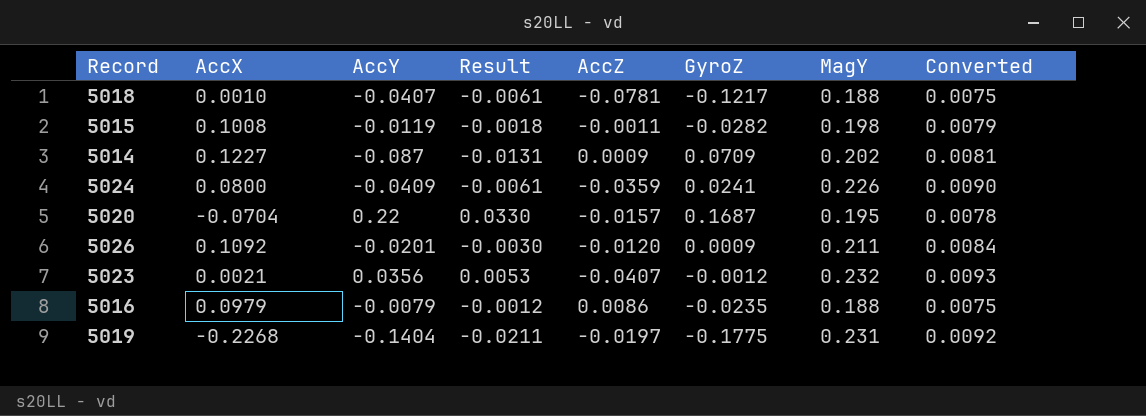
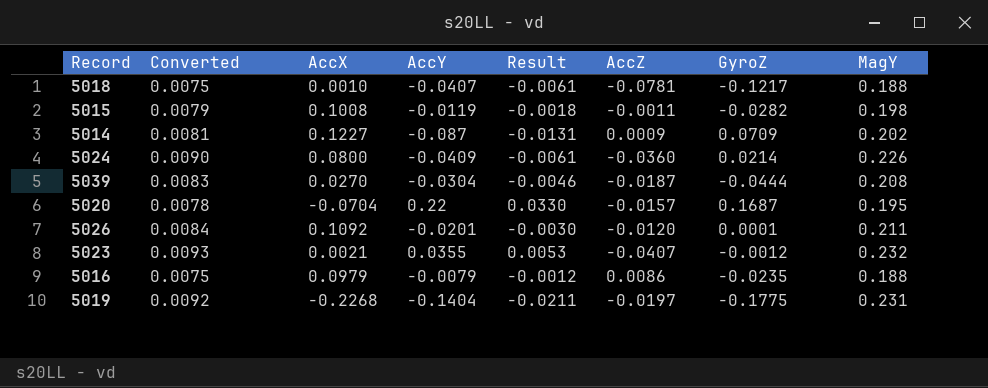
column Converted | position: 8 -> 2
5024 | AccZ: -0.0359 -> -0.0360
5024 | GyroZ: 0.0241 -> 0.0214
row 5039: none -> 0.0083 | 0.0270 | -0.0304 | -0.0046 | -0.0187 | -0.0444 | 0.208
5026 | GyroZ: 0.0009 -> 0.0001
5023 | AccY: 0.0356 -> 0.0355

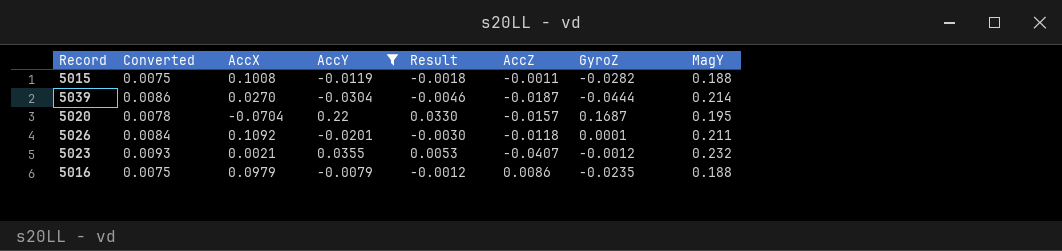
filter: none -> AccY >= -0.0304
5015 | Converted: 0.0079 -> 0.0075
5015 | MagY: 0.198 -> 0.188
5039 | Converted: 0.0083 -> 0.0086
5039 | MagY: 0.208 -> 0.214
5026 | AccZ: -0.0120 -> -0.0118

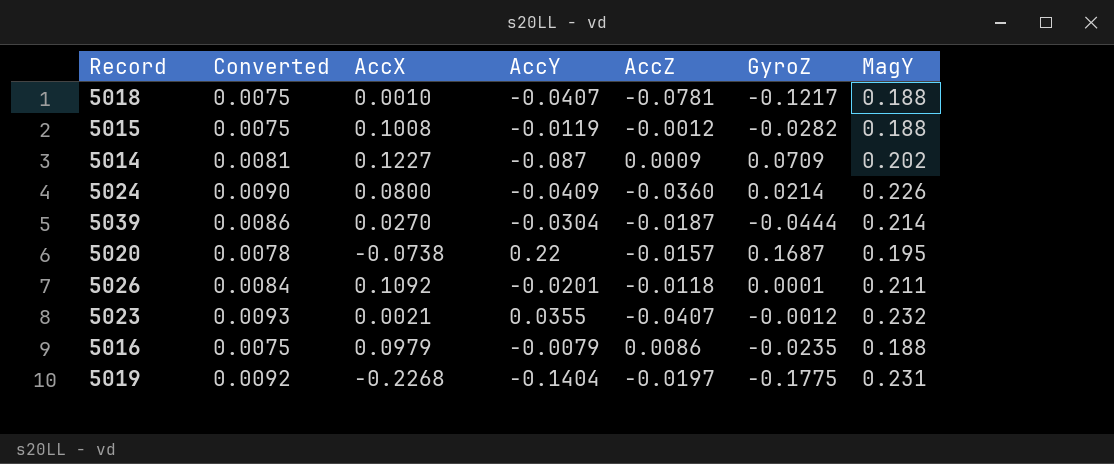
filter: AccY >= -0.0304 -> none
column Result | formula: [AccY] * 0.15 -> none
5015 | AccZ: -0.0011 -> -0.0012
5020 | AccX: -0.0704 -> -0.0738

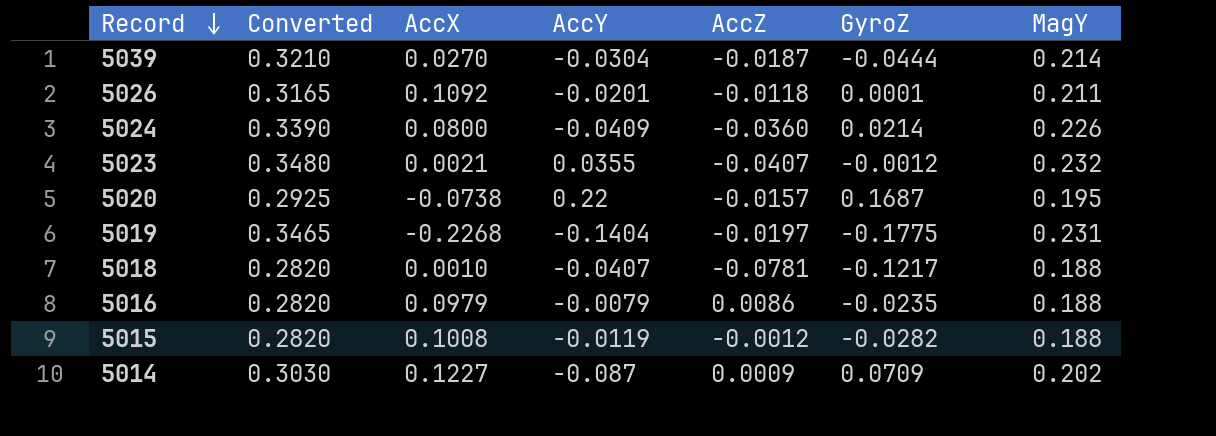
row order: none -> Record descending
column Converted | formula: [MagY] * 0.04 -> [MagY] * 1.5

